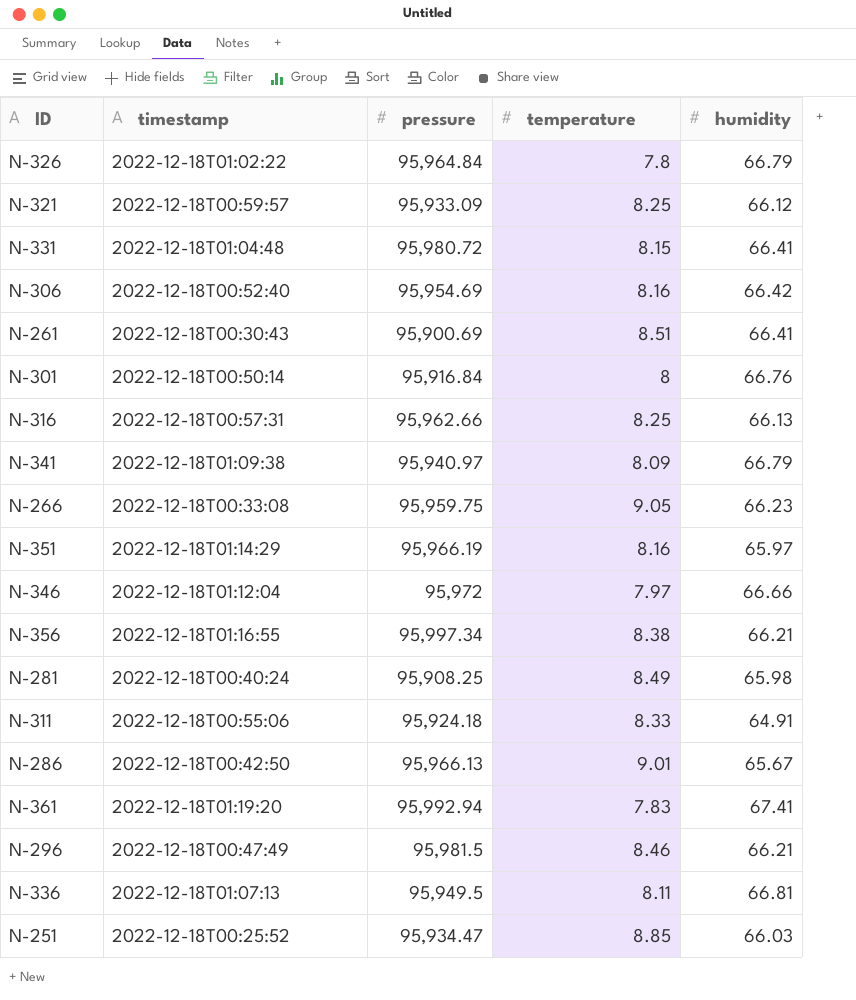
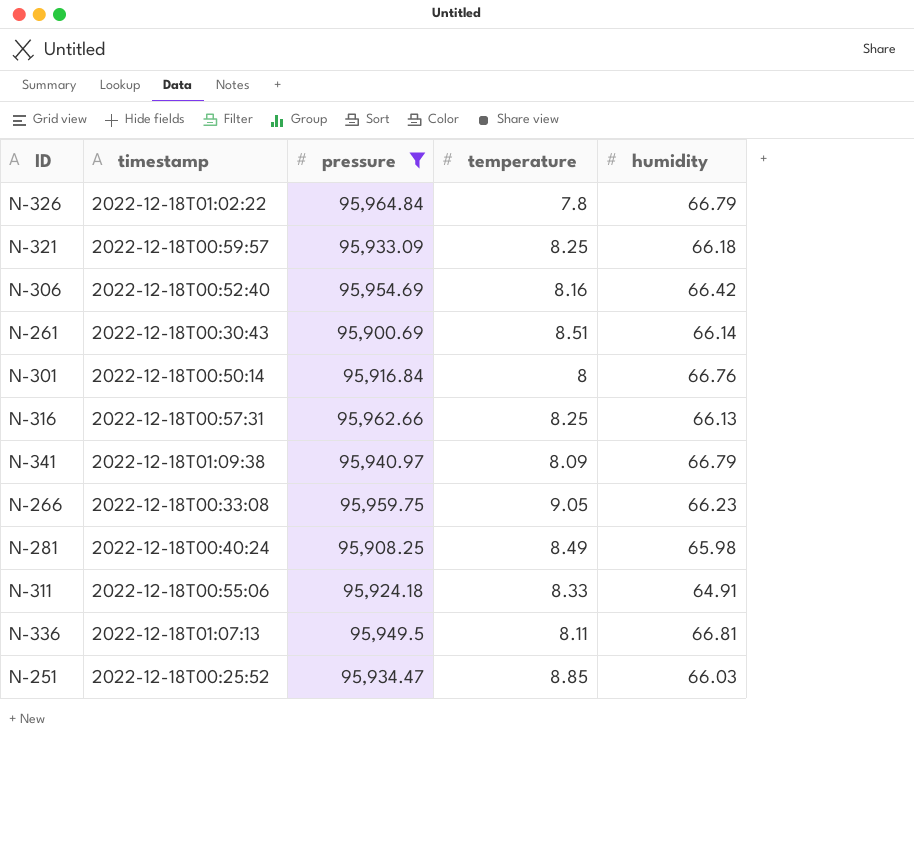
filter: none -> pressure <= 95,964.84
N-321 | humidity: 66.12 -> 66.18
N-261 | humidity: 66.41 -> 66.14

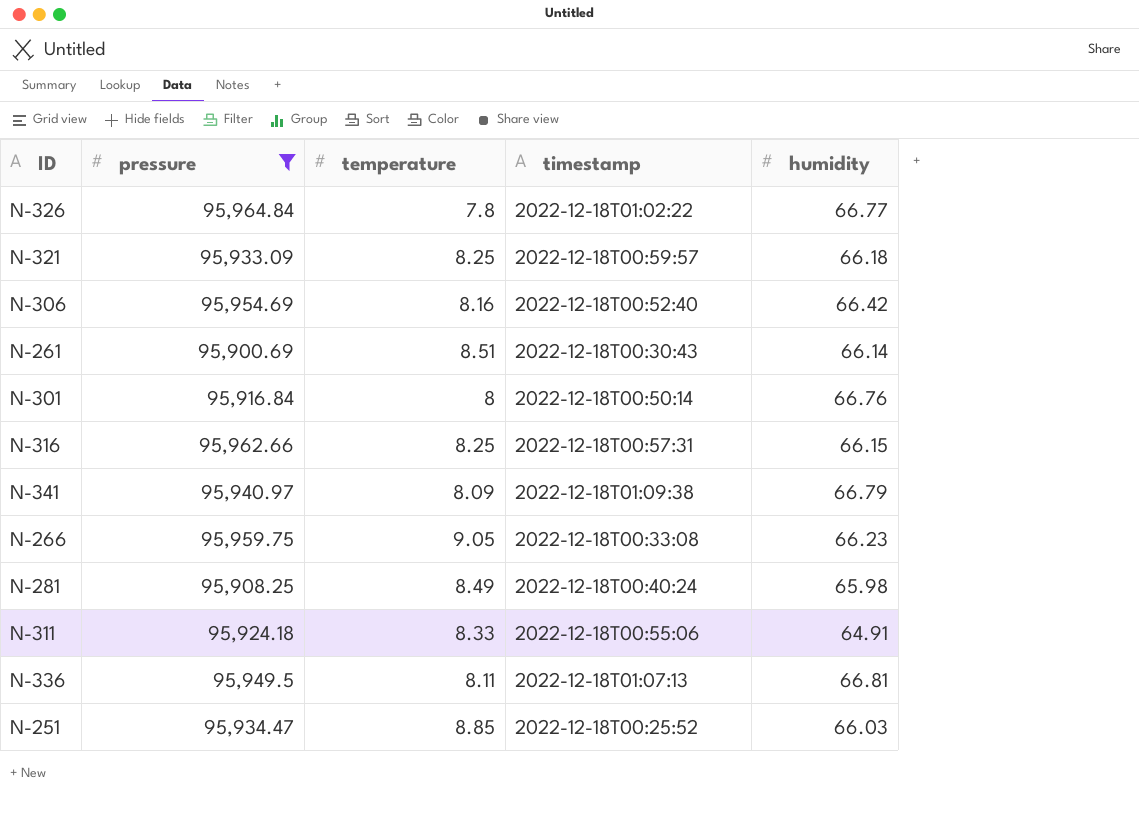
column timestamp | position: 2 -> 4
N-326 | humidity: 66.79 -> 66.77
N-316 | humidity: 66.13 -> 66.15

